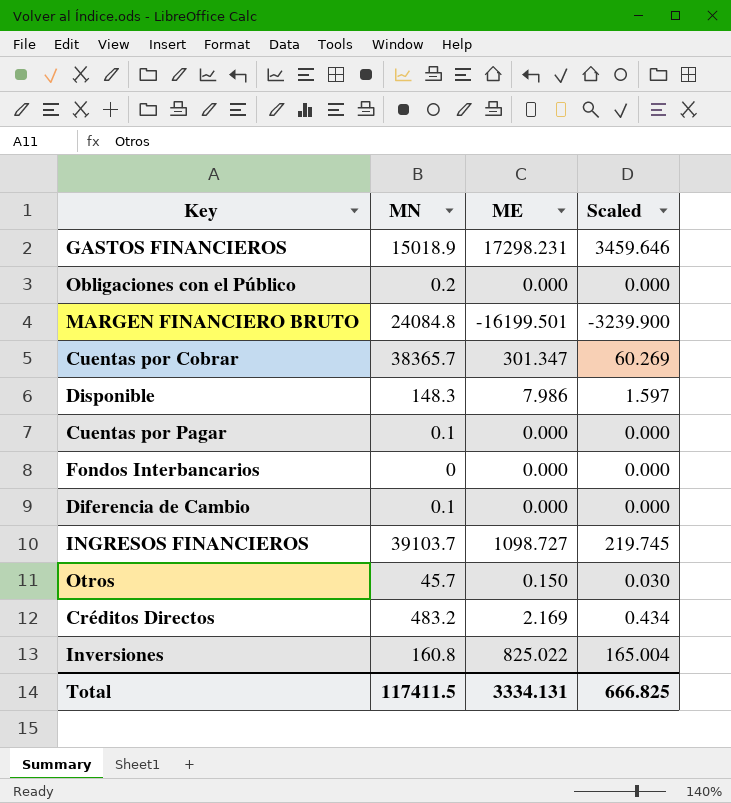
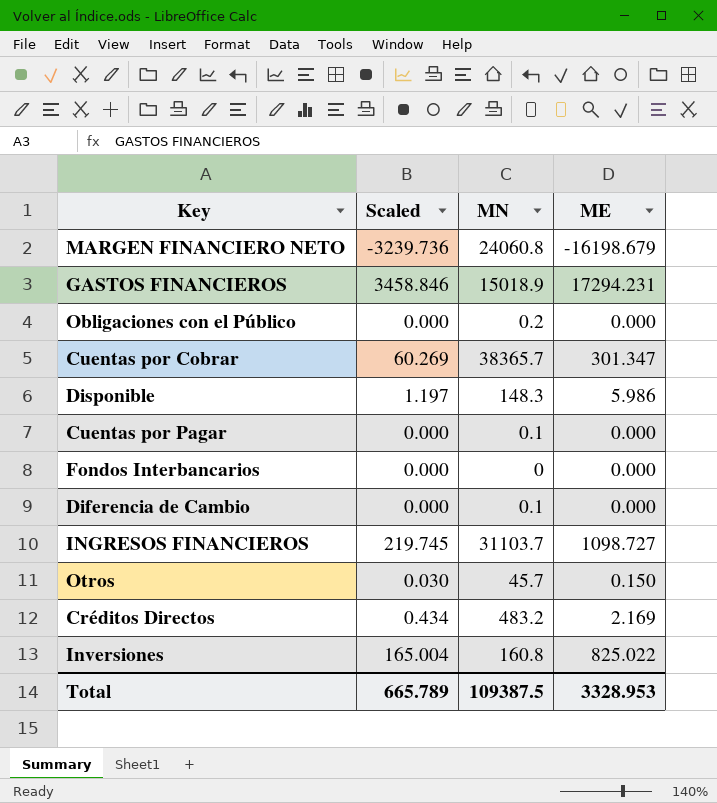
column Scaled | position: 4 -> 2
row MARGEN FINANCIERO BRUTO: 24084.8 | -16199.501 | -3239.900 -> none
row MARGEN FINANCIERO NETO: none -> -3239.736 | 24060.8 | -16198.679
GASTOS FINANCIEROS | Scaled: 3459.646 -> 3458.846
GASTOS FINANCIEROS | ME: 17298.231 -> 17294.231
Disponible | Scaled: 1.597 -> 1.197
Disponible | ME: 7.986 -> 5.986
INGRESOS FINANCIEROS | MN: 39103.7 -> 31103.7
Total | Scaled: 666.825 -> 665.789
Total | MN: 117411.5 -> 109387.5
Total | ME: 3334.131 -> 3328.953

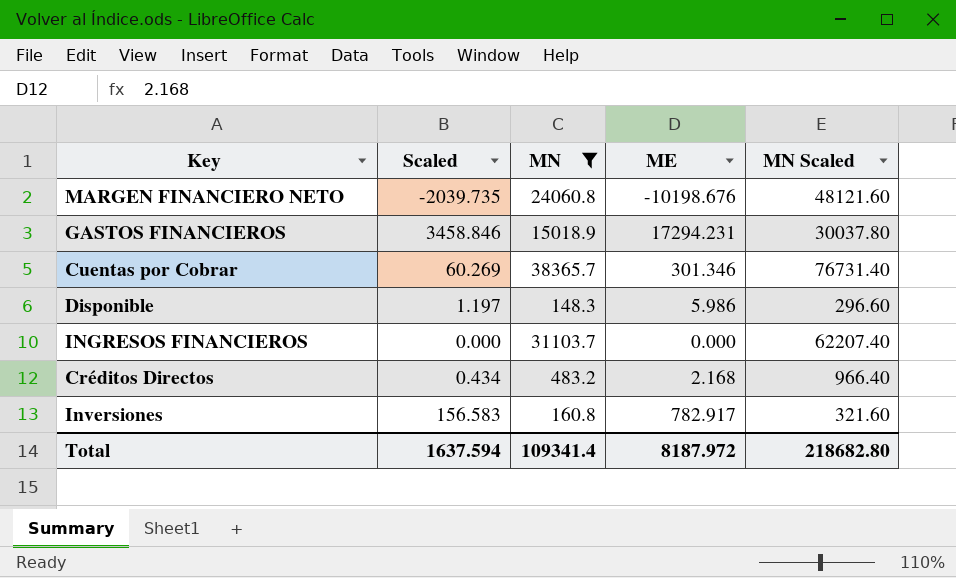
filter: none -> MN >= 148.3
column MN Scaled | formula: none -> [MN] * 2
MARGEN FINANCIERO NETO | Scaled: -3239.736 -> -2039.735
MARGEN FINANCIERO NETO | ME: -16198.679 -> -10198.676
Cuentas por Cobrar | ME: 301.347 -> 301.346
INGRESOS FINANCIEROS | Scaled: 219.745 -> 0.000
INGRESOS FINANCIEROS | ME: 1098.727 -> 0.000
Créditos Directos | ME: 2.169 -> 2.168
Inversiones | Scaled: 165.004 -> 156.583
Inversiones | ME: 825.022 -> 782.917
Total | Scaled: 665.789 -> 1637.594
Total | MN: 109387.5 -> 109341.4
Total | ME: 3328.953 -> 8187.972

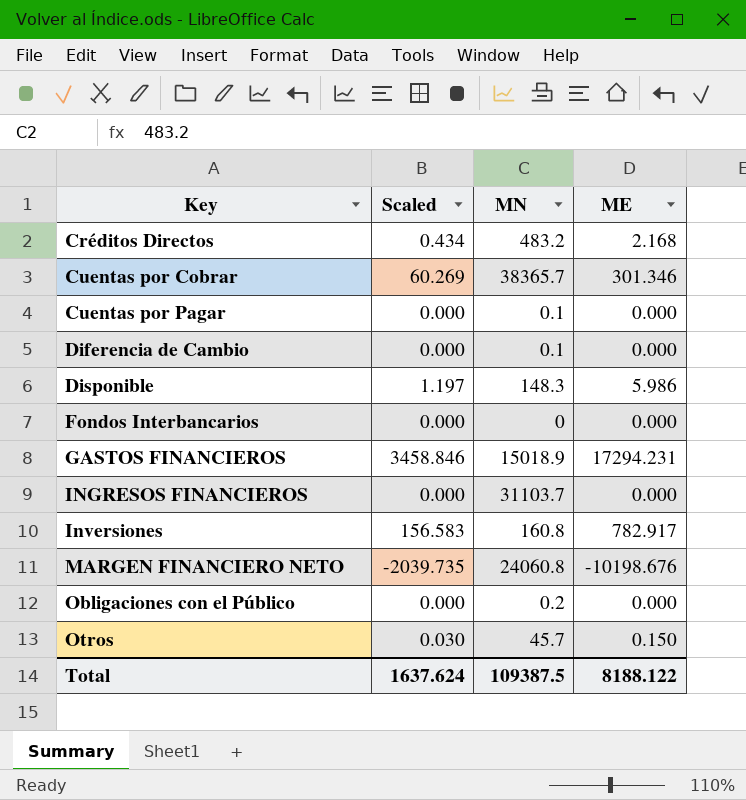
filter: MN >= 148.3 -> none
row order: none -> Key ascending
column MN Scaled | formula: [MN] * 2 -> none
Total | Scaled: 1637.594 -> 1637.624
Total | MN: 109341.4 -> 109387.5
Total | ME: 8187.972 -> 8188.122

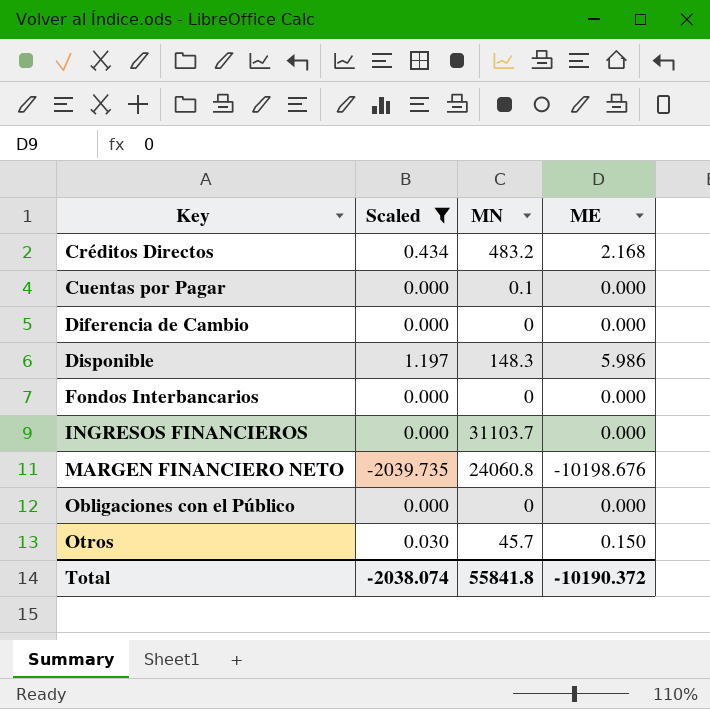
filter: none -> Scaled <= 1.197
Diferencia de Cambio | MN: 0.1 -> 0
Obligaciones con el Público | MN: 0.2 -> 0
Total | Scaled: 1637.624 -> -2038.074
Total | MN: 109387.5 -> 55841.8
Total | ME: 8188.122 -> -10190.372

